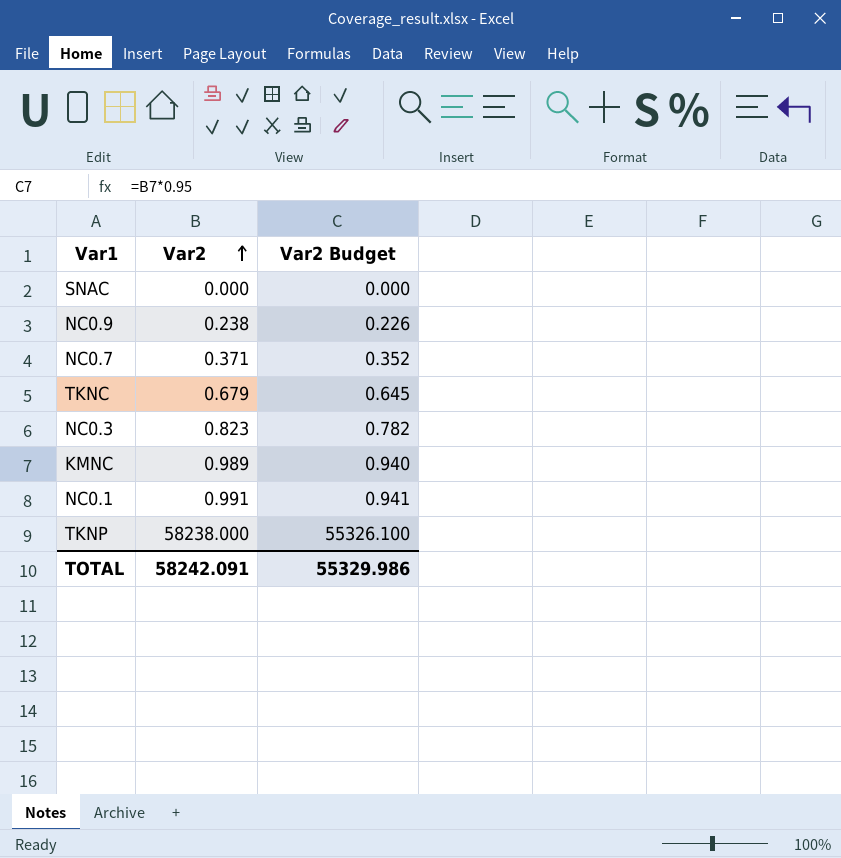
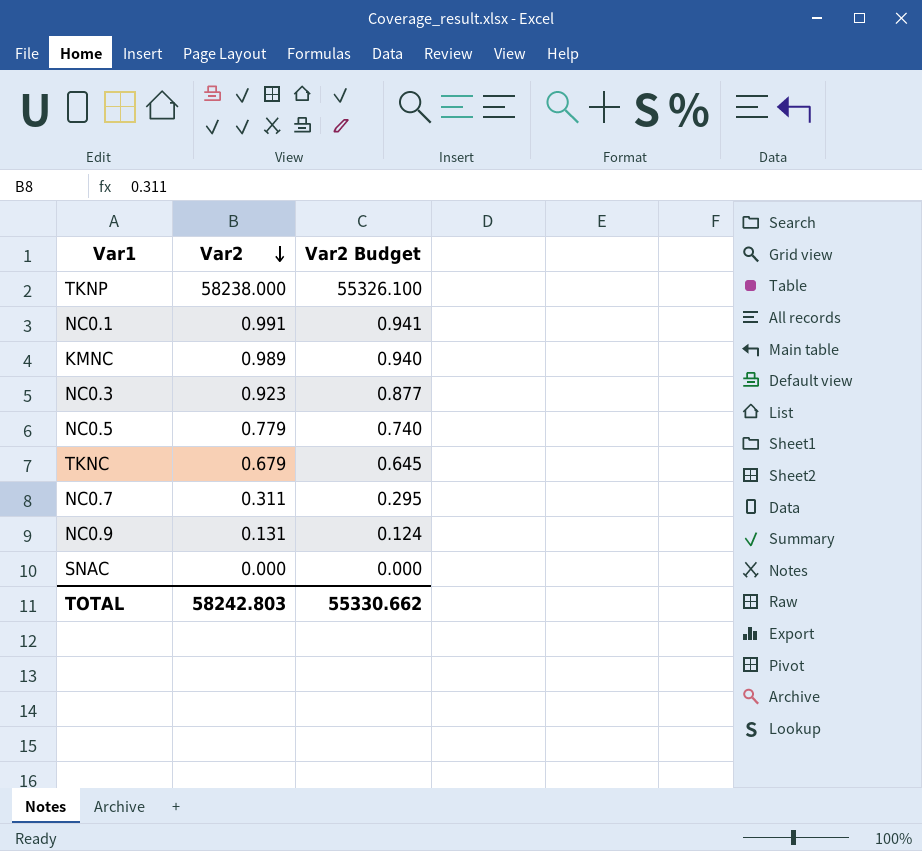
row order: Var2 ascending -> Var2 descending
NC0.3 | Var2: 0.823 -> 0.923
NC0.3 | Var2 Budget: 0.782 -> 0.877
row NC0.5: none -> 0.779 | 0.740
NC0.7 | Var2: 0.371 -> 0.311
NC0.7 | Var2 Budget: 0.352 -> 0.295
NC0.9 | Var2: 0.238 -> 0.131
NC0.9 | Var2 Budget: 0.226 -> 0.124
TOTAL | Var2: 58242.091 -> 58242.803
TOTAL | Var2 Budget: 55329.986 -> 55330.662

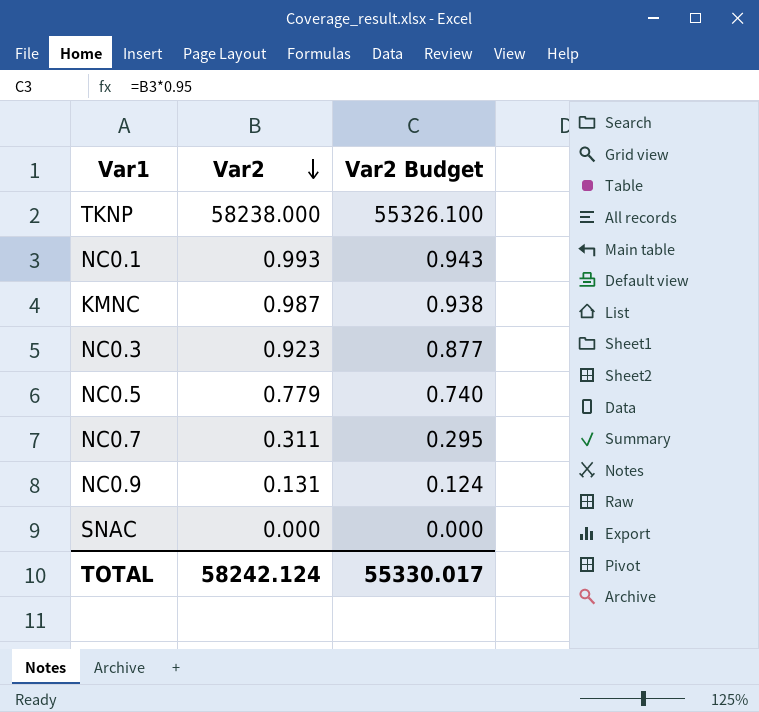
row TKNC: 0.679 | 0.645 -> none
NC0.1 | Var2: 0.991 -> 0.993
NC0.1 | Var2 Budget: 0.941 -> 0.943
KMNC | Var2: 0.989 -> 0.987
KMNC | Var2 Budget: 0.940 -> 0.938
TOTAL | Var2: 58242.803 -> 58242.124
TOTAL | Var2 Budget: 55330.662 -> 55330.017

